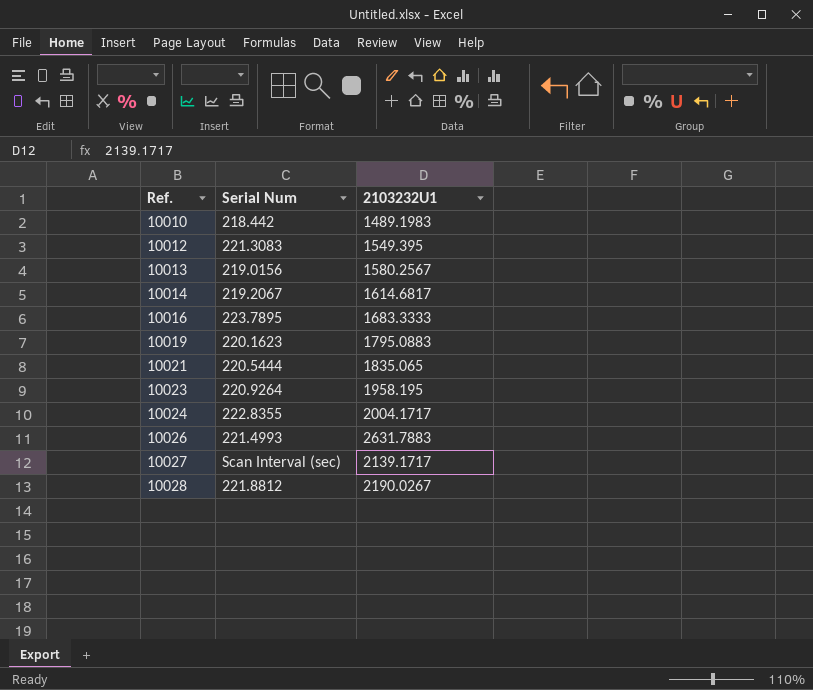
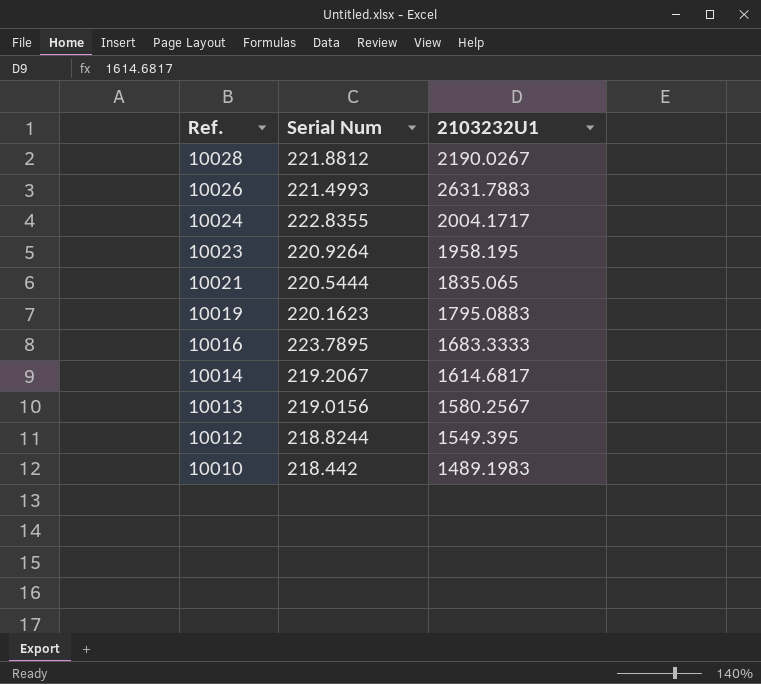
row order: Ref. ascending -> Ref. descending
row 10027: Scan Interval (sec) | 2139.1717 -> none
10012 | Serial Num: 221.3083 -> 218.8244

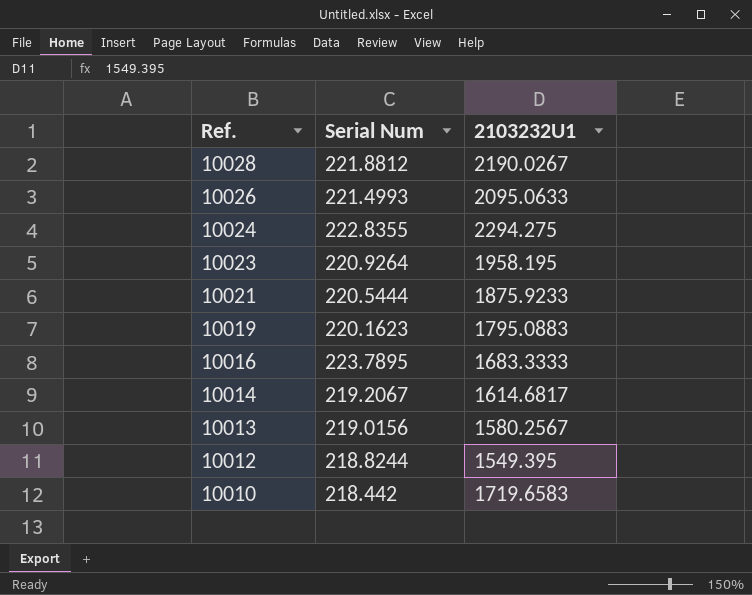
10026 | 2103232U1: 2631.7883 -> 2095.0633
10024 | 2103232U1: 2004.1717 -> 2294.275
10021 | 2103232U1: 1835.065 -> 1875.9233
10010 | 2103232U1: 1489.1983 -> 1719.6583

